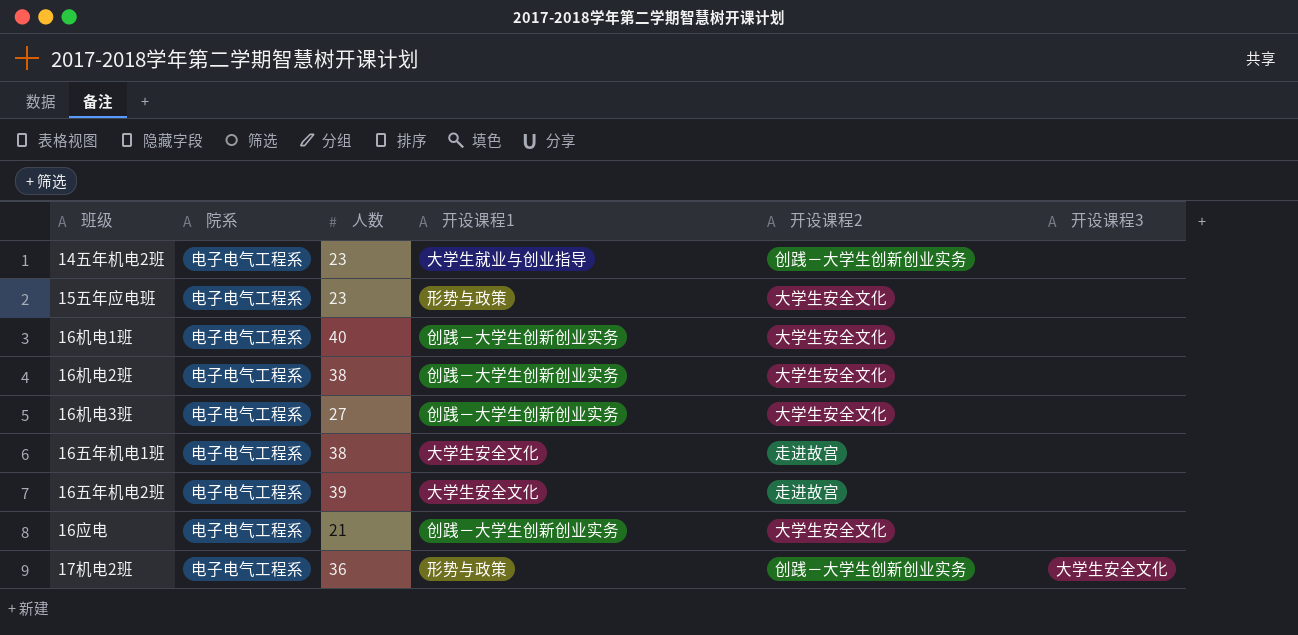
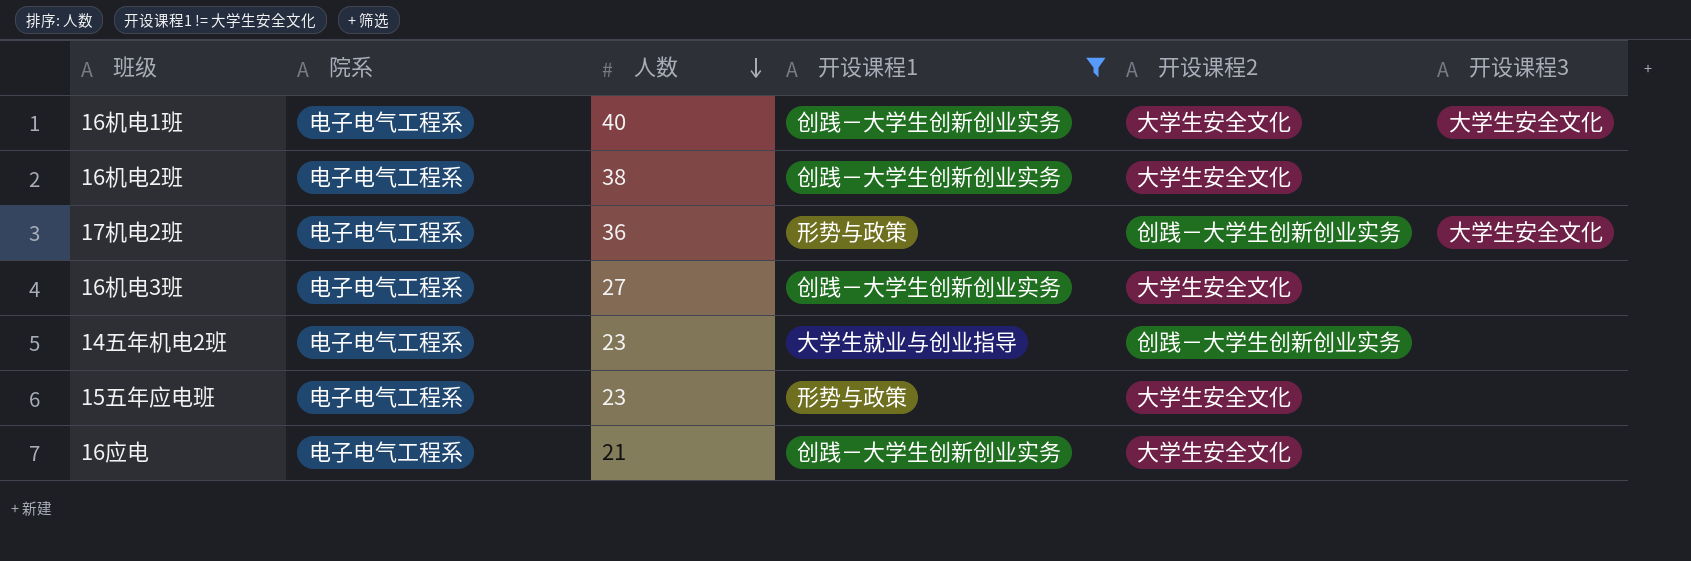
filter: none -> 开设课程1 != 大学生安全文化
row order: none -> 人数 descending
16机电1班 | 开设课程3: none -> 大学生安全文化

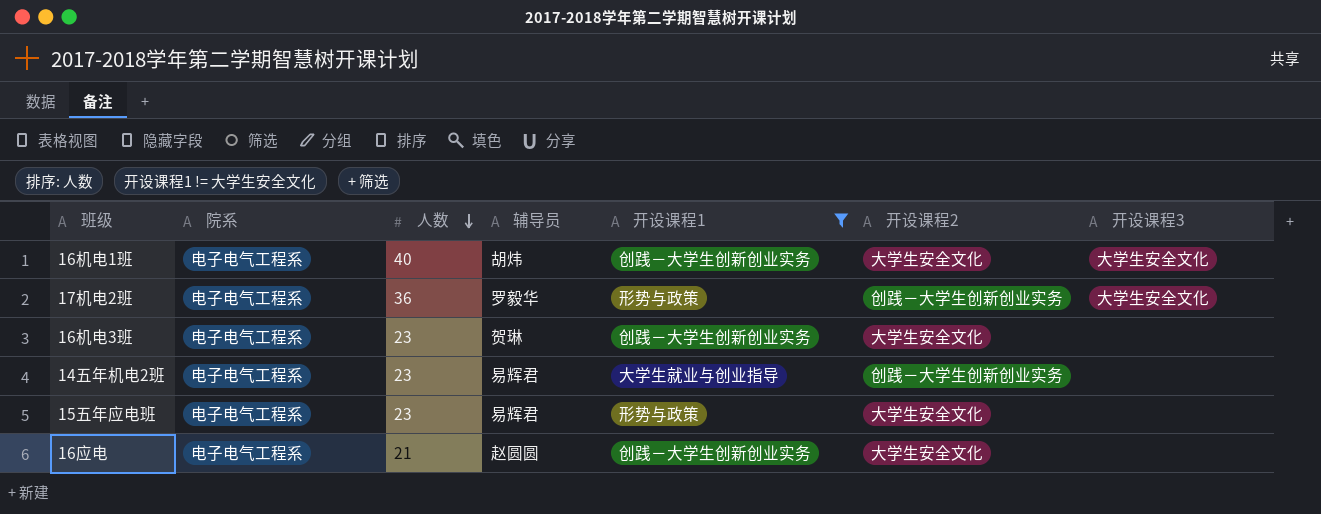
column 辅导员 | position: none -> 4
row 16机电2班: 电子电气工程系 | 38 | 创践－大学生创新创业实务 | 大学生安全文化 | none -> none
16机电3班 | 人数: 27 -> 23

